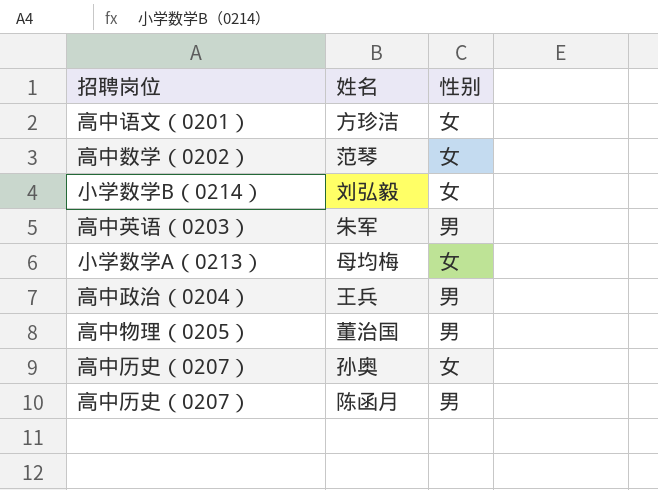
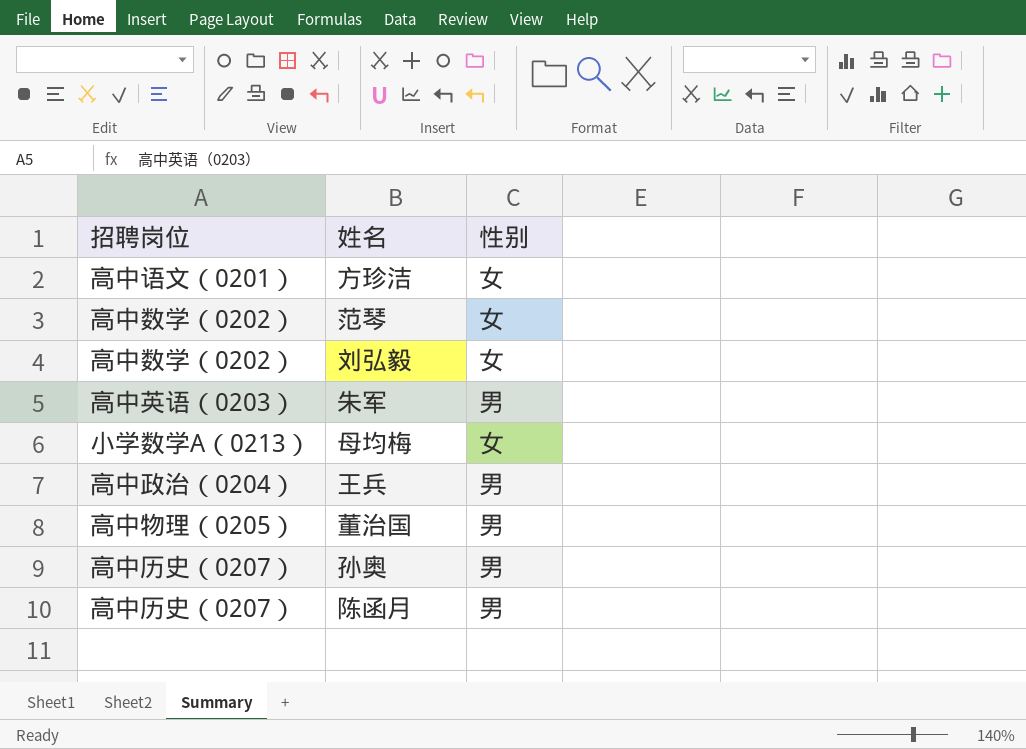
刘弘毅 | 招聘岗位: 小学数学B（0214） -> 高中数学（0202）
孙奥 | 性别: 女 -> 男

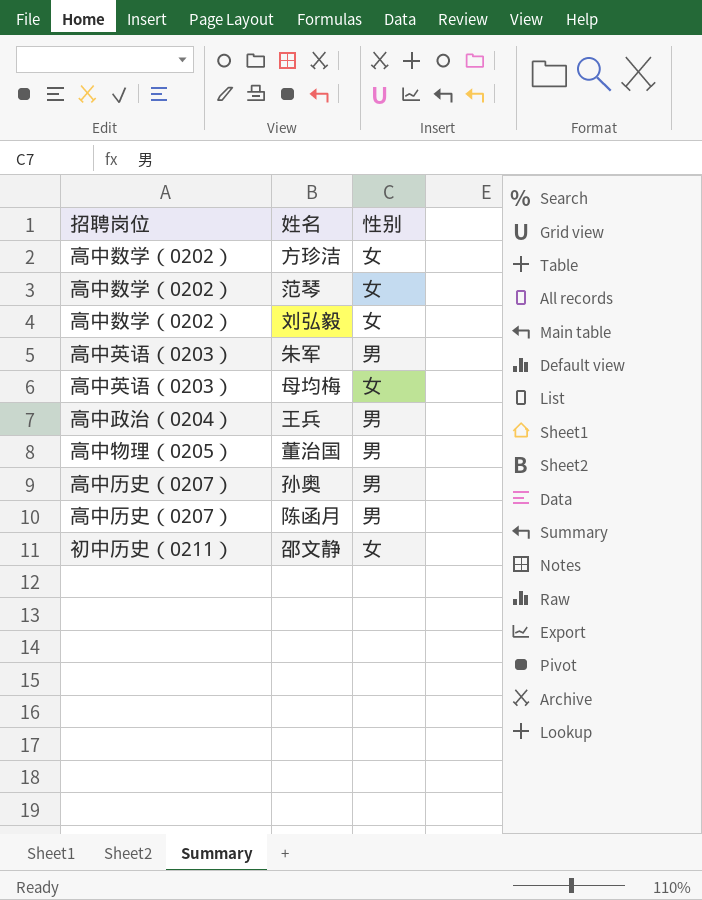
方珍洁 | 招聘岗位: 高中语文（0201） -> 高中数学（0202）
母均梅 | 招聘岗位: 小学数学A（0213） -> 高中英语（0203）
row 邵文静: none -> 初中历史（0211） | 女

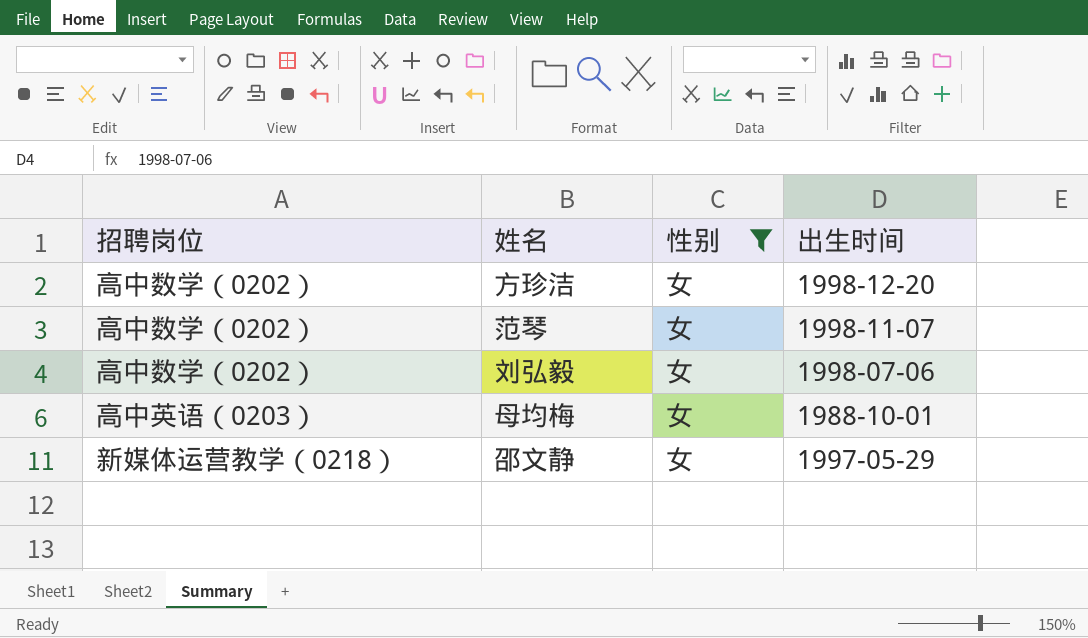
filter: none -> 性别 = 女
column 出生时间 | position: none -> 4
邵文静 | 招聘岗位: 初中历史（0211） -> 新媒体运营教学（0218）

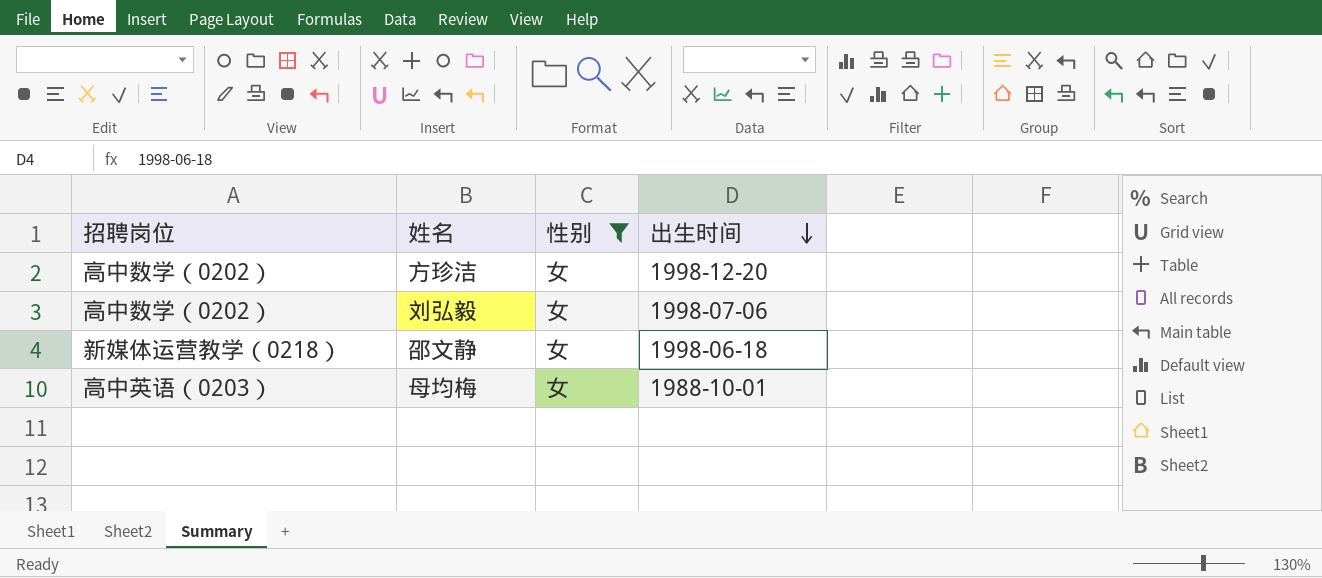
row order: none -> 出生时间 descending
row 范琴: 高中数学（0202） | 女 | 1998-11-07 -> none
邵文静 | 出生时间: 1997-05-29 -> 1998-06-18

